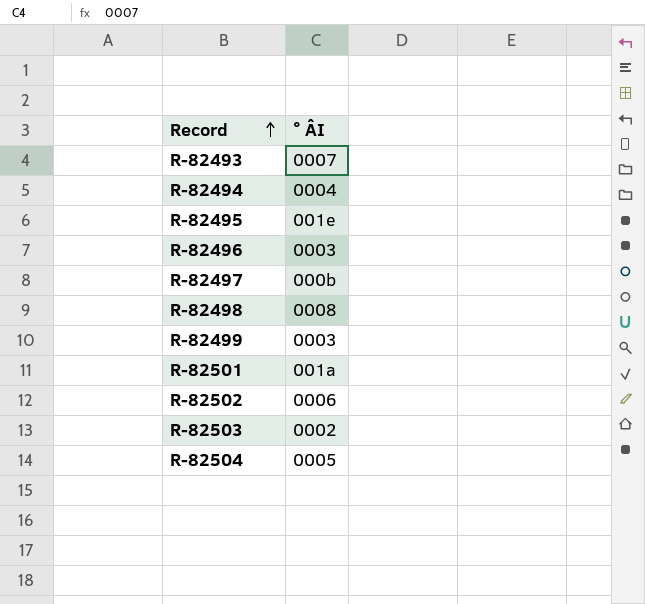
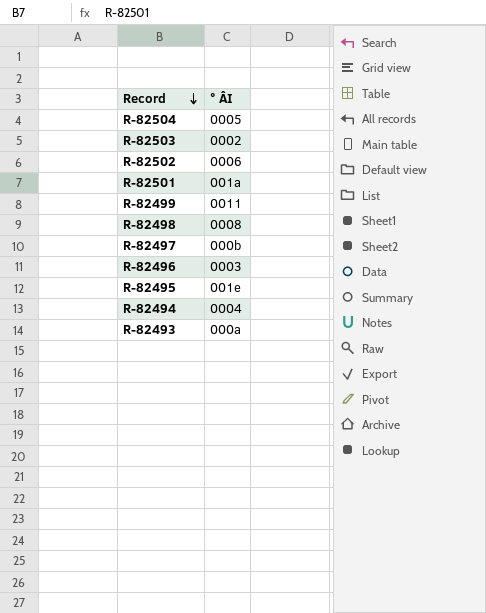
row order: Record ascending -> Record descending
R-82499 | ° ÂI: 0003 -> 0011
R-82493 | ° ÂI: 0007 -> 000a

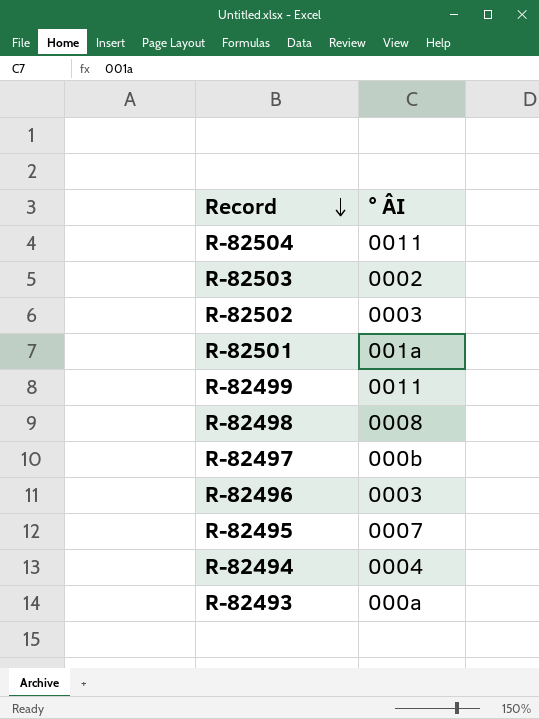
R-82504 | ° ÂI: 0005 -> 0011
R-82502 | ° ÂI: 0006 -> 0003
R-82495 | ° ÂI: 001e -> 0007

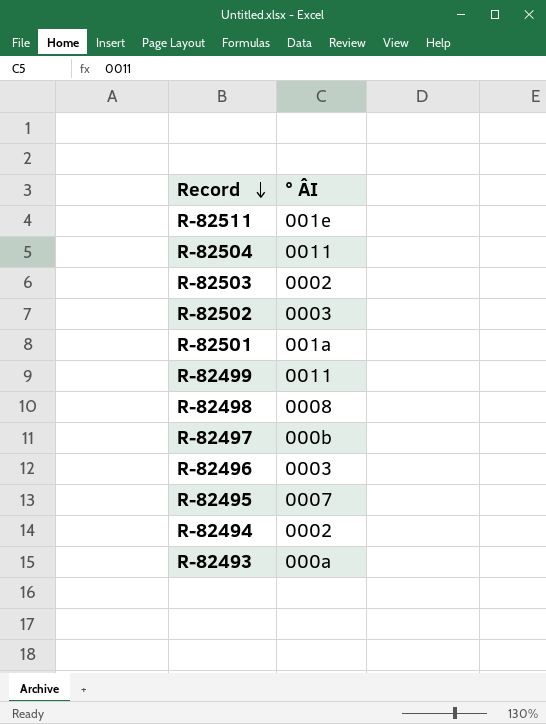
row R-82511: none -> 001e
R-82494 | ° ÂI: 0004 -> 0002

